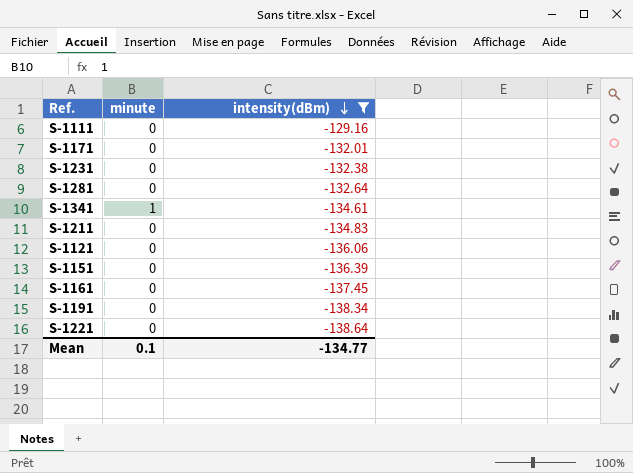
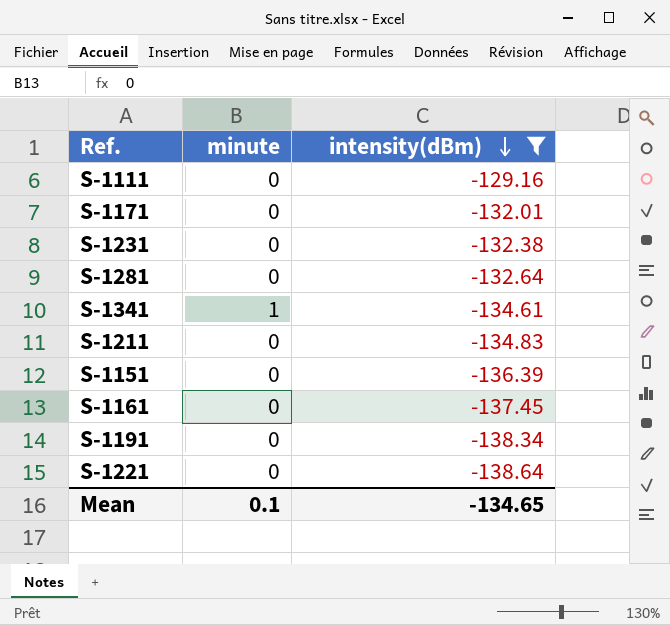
row S-1121: 0 | -136.06 -> none
Mean | intensity(dBm): -134.77 -> -134.65

